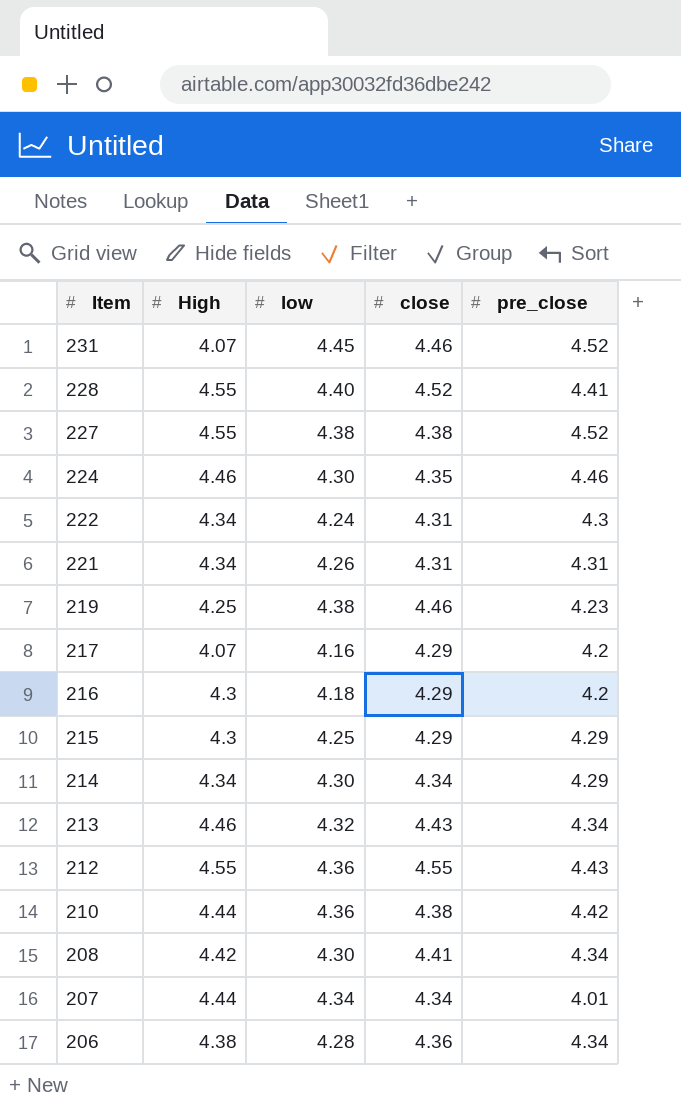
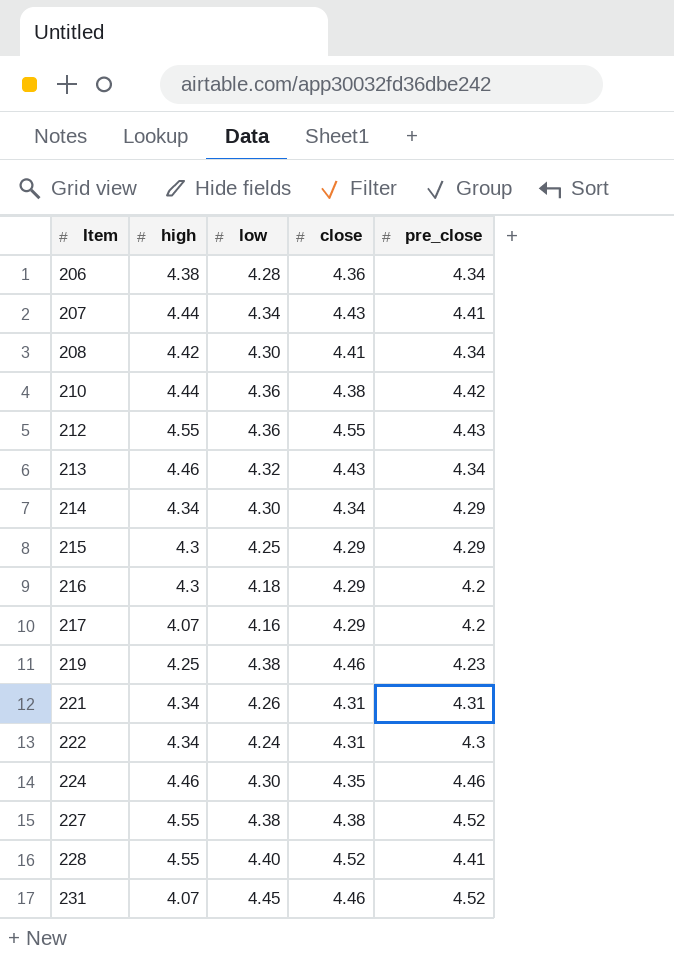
row order: Item descending -> Item ascending
column name: High -> high
207 | close: 4.34 -> 4.43
207 | pre_close: 4.01 -> 4.41

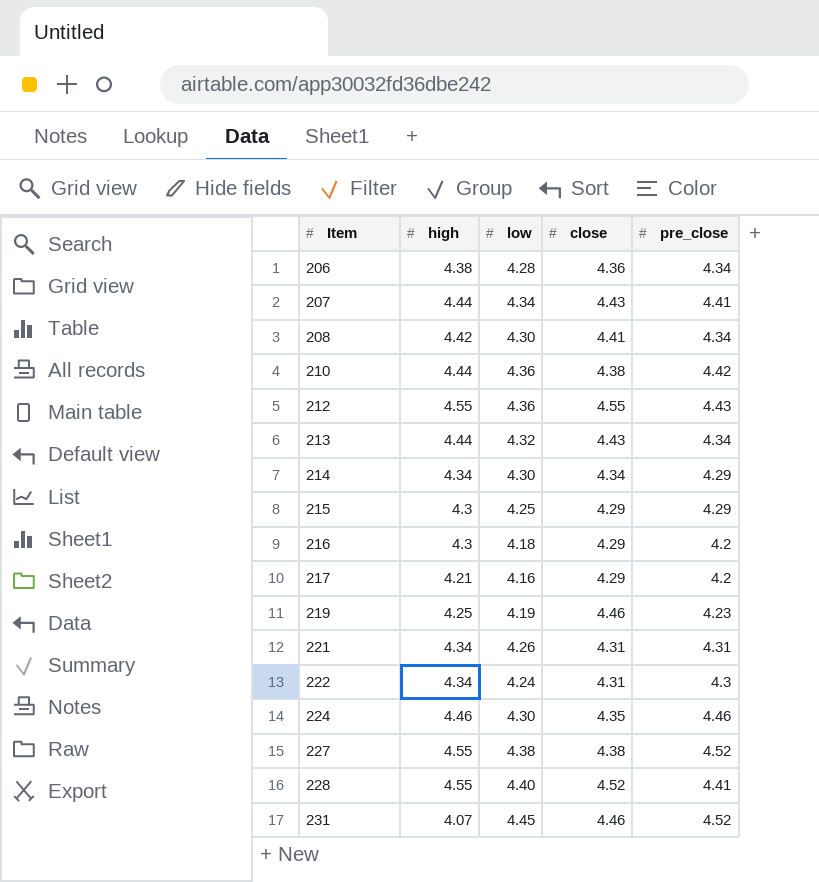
213 | high: 4.46 -> 4.44
217 | high: 4.07 -> 4.21
219 | low: 4.38 -> 4.19

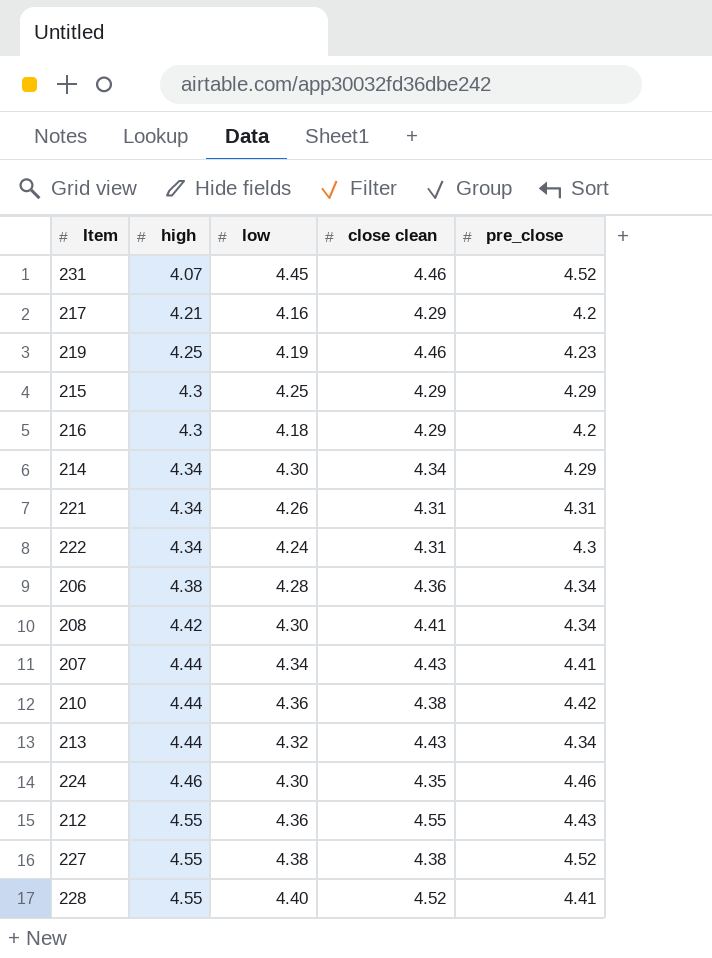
row order: Item ascending -> high ascending
column name: close -> close clean

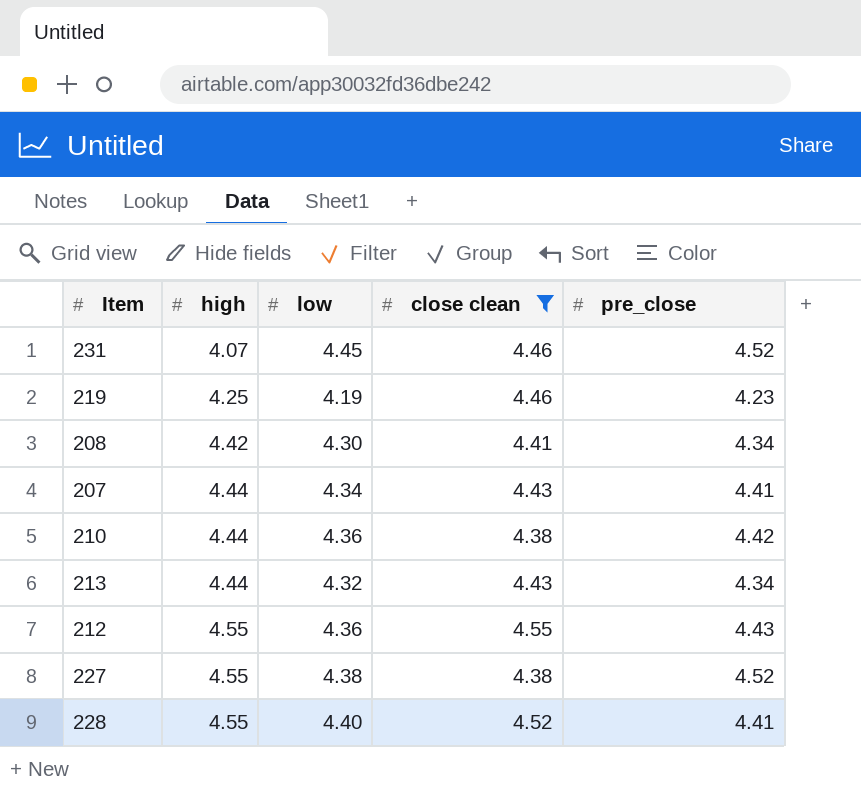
filter: none -> close clean >= 4.38

